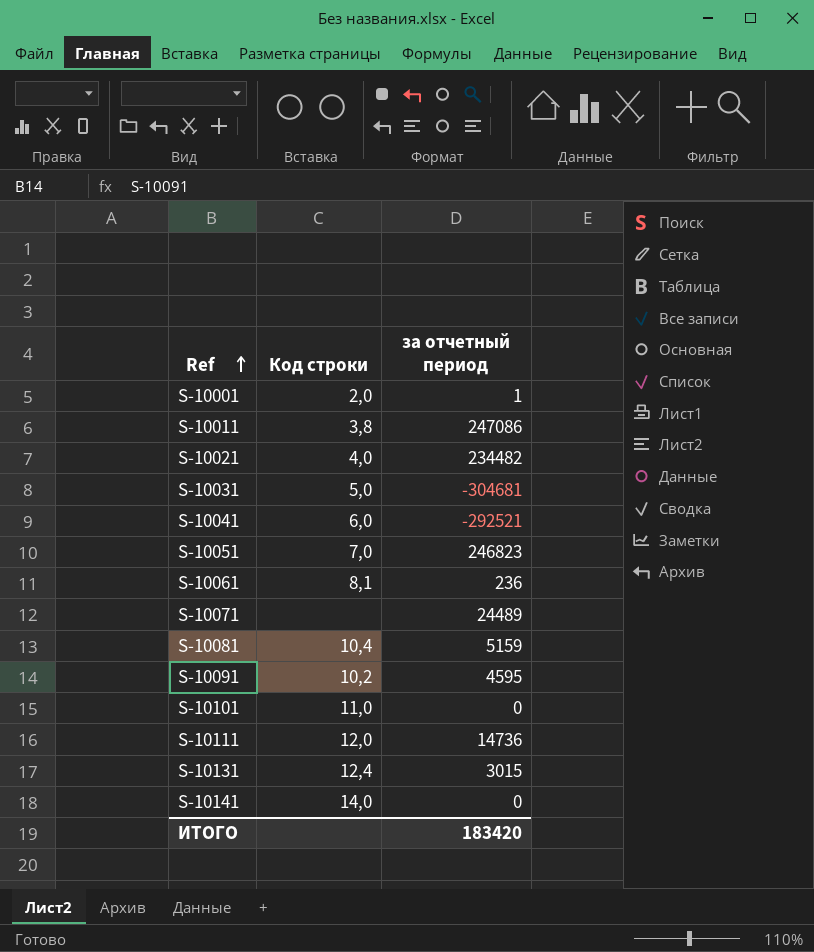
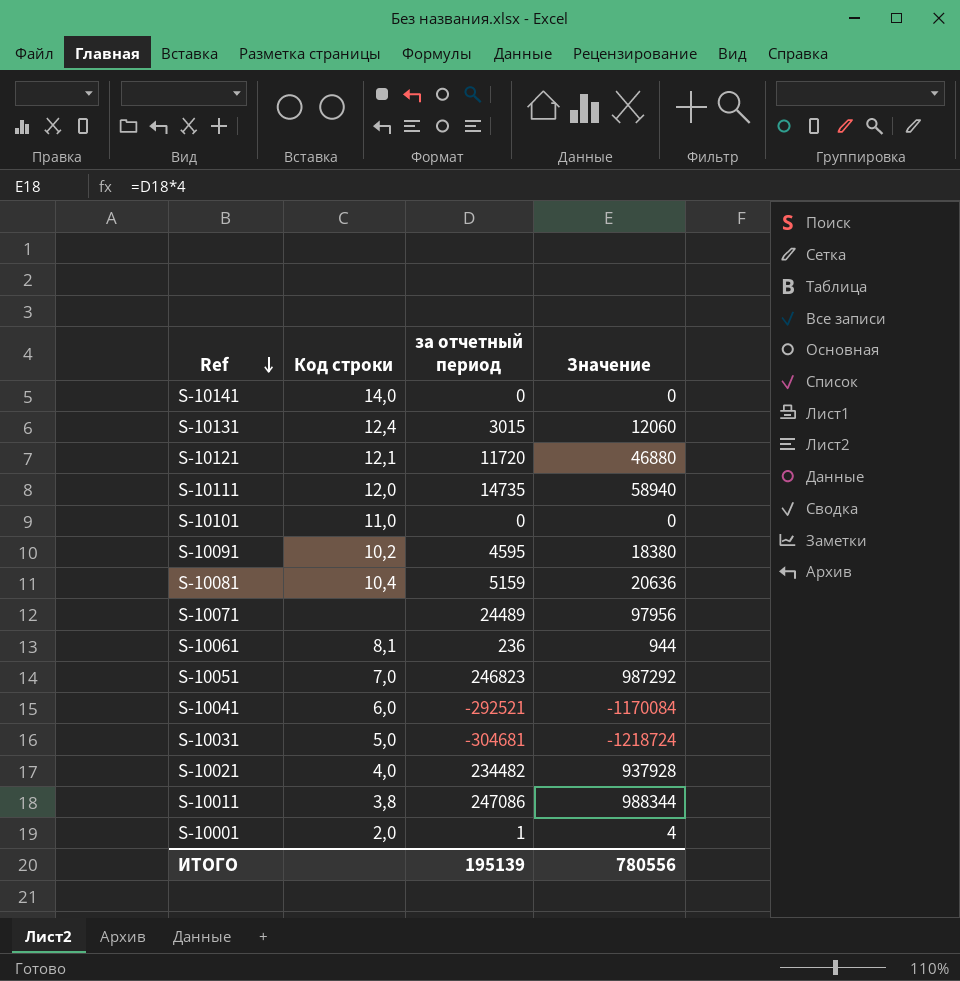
row order: Ref ascending -> Ref descending
column Значение | formula: none -> [за отчетный период] * 4
row S-10121: none -> 12,1 | 11720 | 46880
S-10111 | за отчетный период: 14736 -> 14735
ИТОГО | за отчетный период: 183420 -> 195139

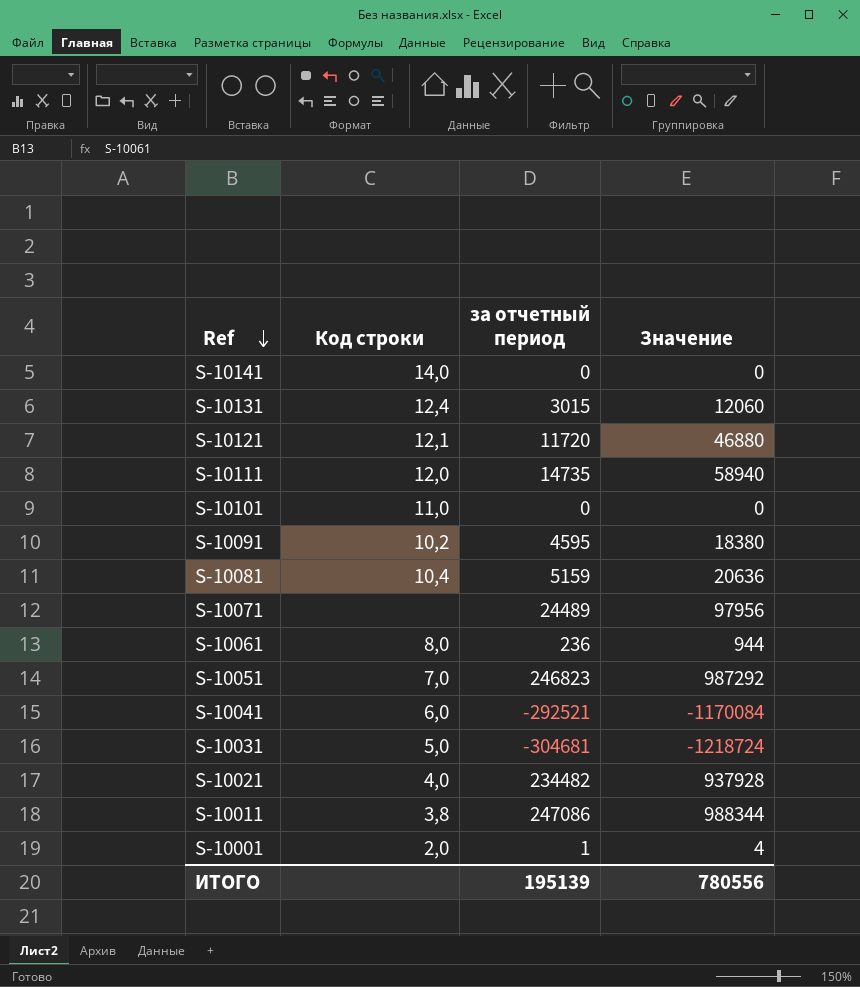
S-10061 | Код строки: 8,1 -> 8,0

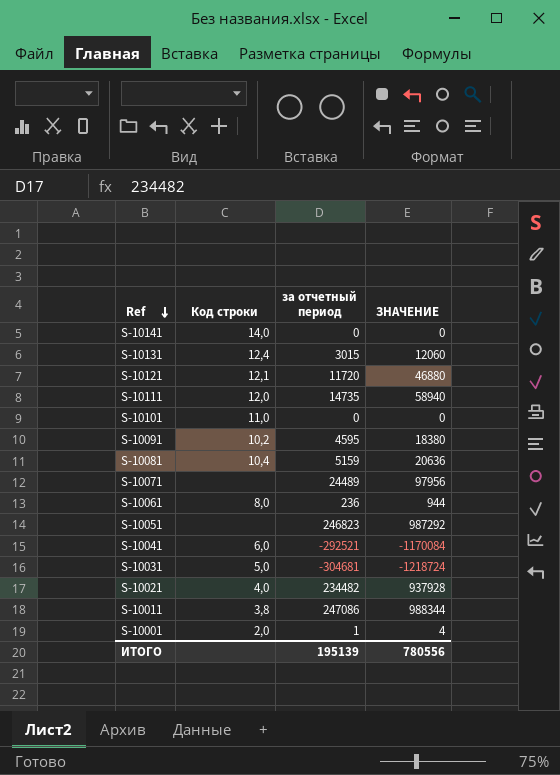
column name: Значение -> ЗНАЧЕНИЕ
S-10051 | Код строки: 7,0 -> none

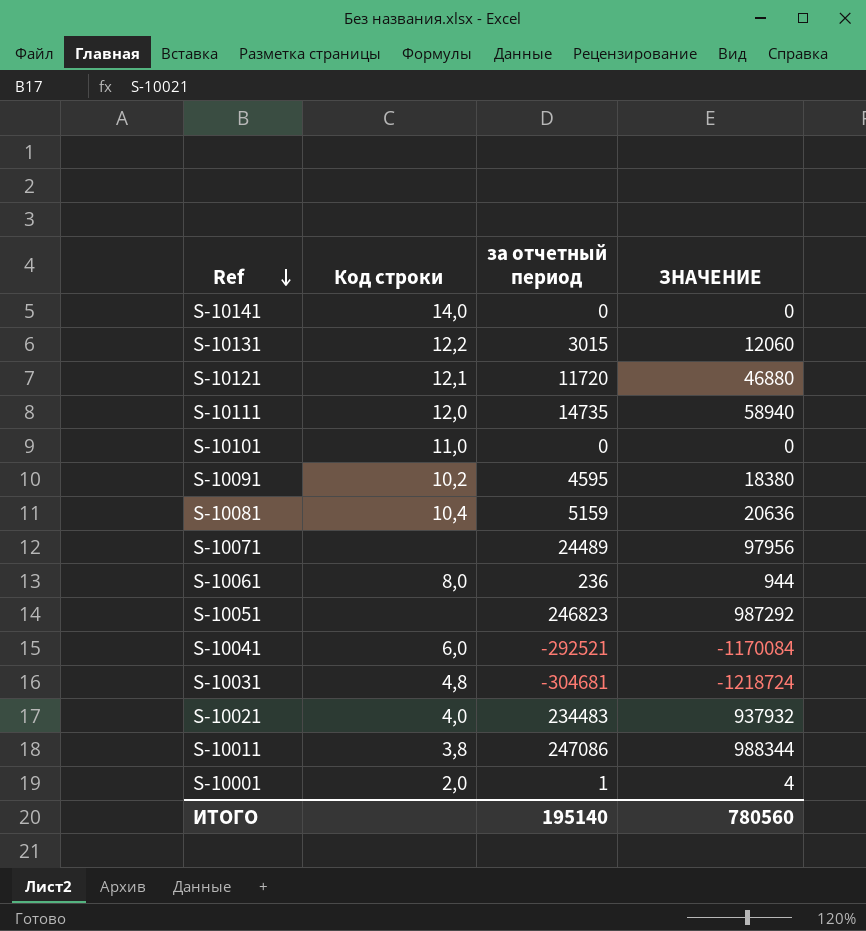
S-10131 | Код строки: 12,4 -> 12,2
S-10031 | Код строки: 5,0 -> 4,8
S-10021 | за отчетный период: 234482 -> 234483
S-10021 | ЗНАЧЕНИЕ: 937928 -> 937932
ИТОГО | за отчетный период: 195139 -> 195140
ИТОГО | ЗНАЧЕНИЕ: 780556 -> 780560

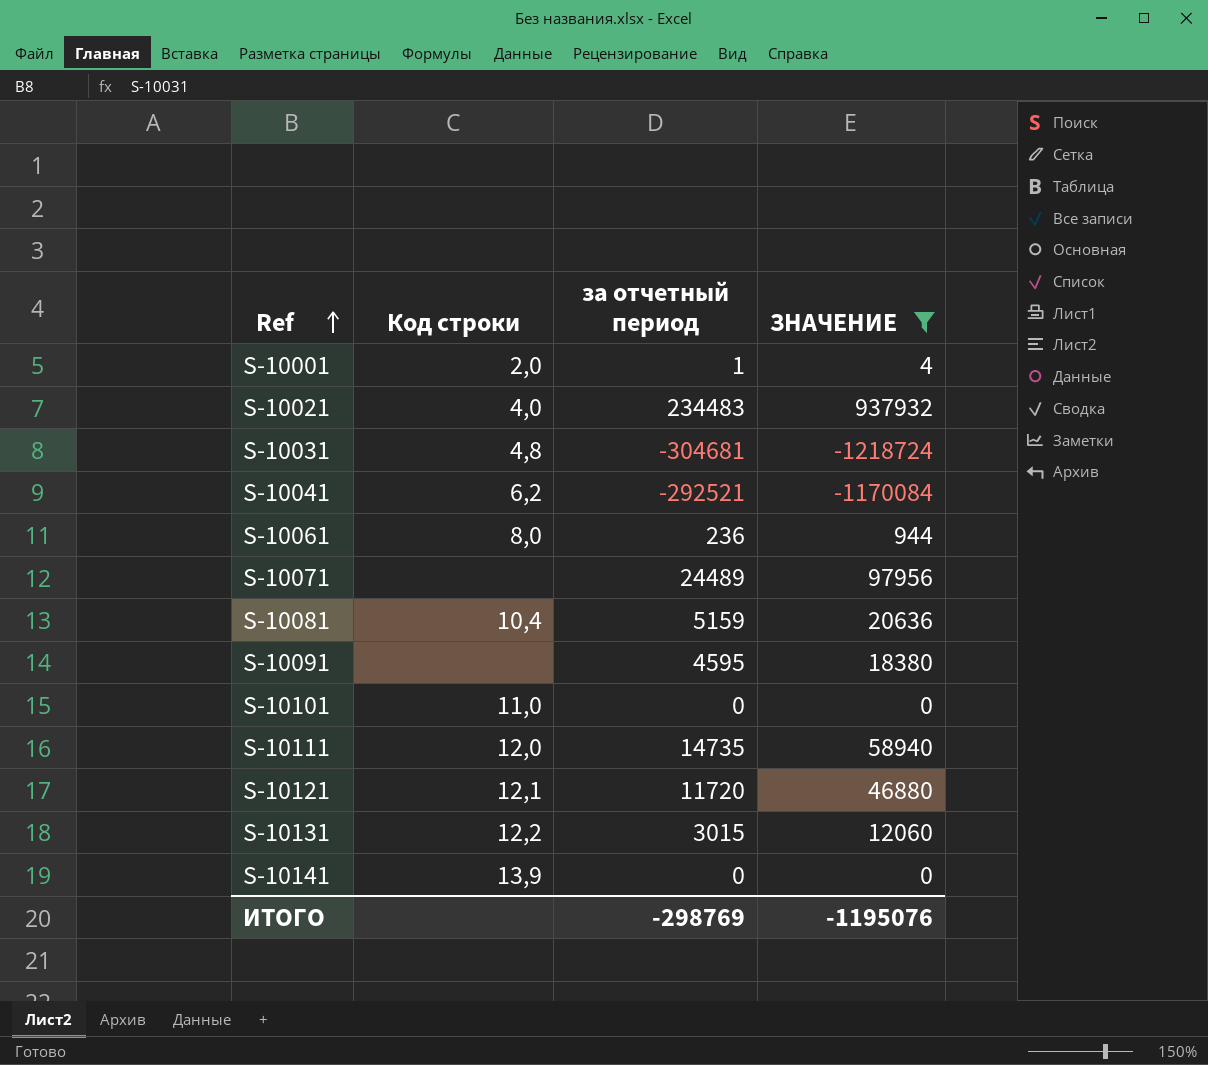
filter: none -> ЗНАЧЕНИЕ <= 937932
row order: Ref descending -> Ref ascending
S-10041 | Код строки: 6,0 -> 6,2
S-10091 | Код строки: 10,2 -> none
S-10141 | Код строки: 14,0 -> 13,9
ИТОГО | за отчетный период: 195140 -> -298769
ИТОГО | ЗНАЧЕНИЕ: 780560 -> -1195076

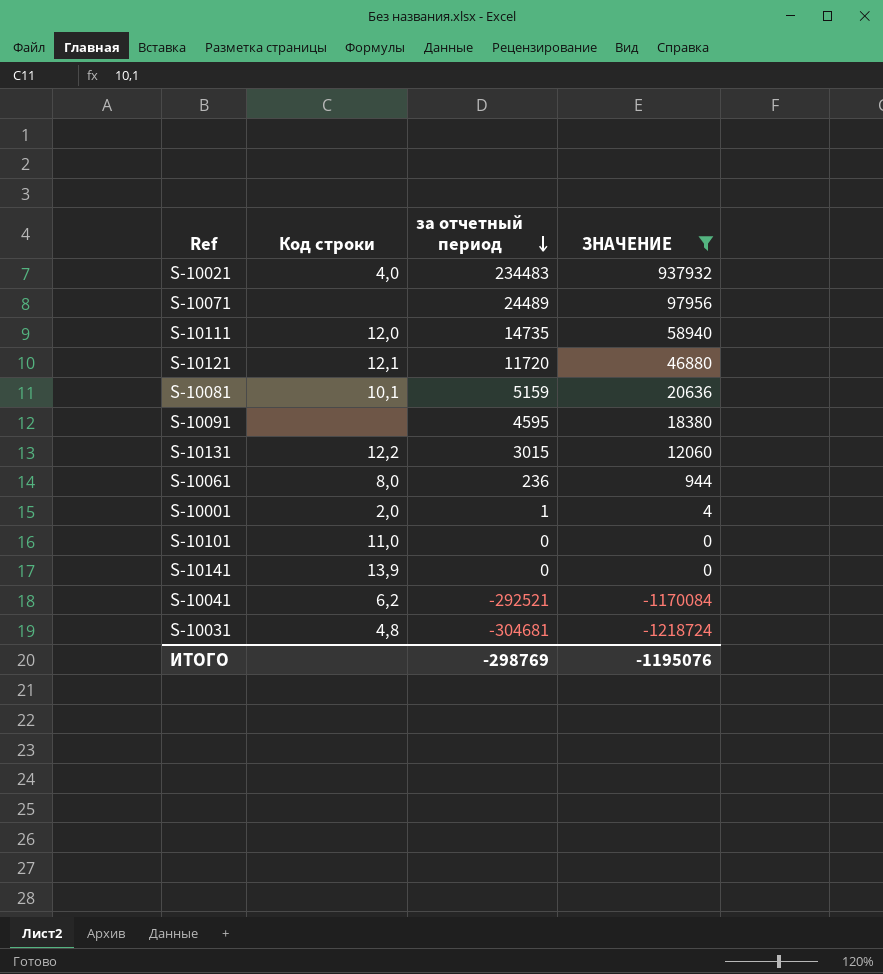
row order: Ref ascending -> за отчетный период descending
S-10081 | Код строки: 10,4 -> 10,1

